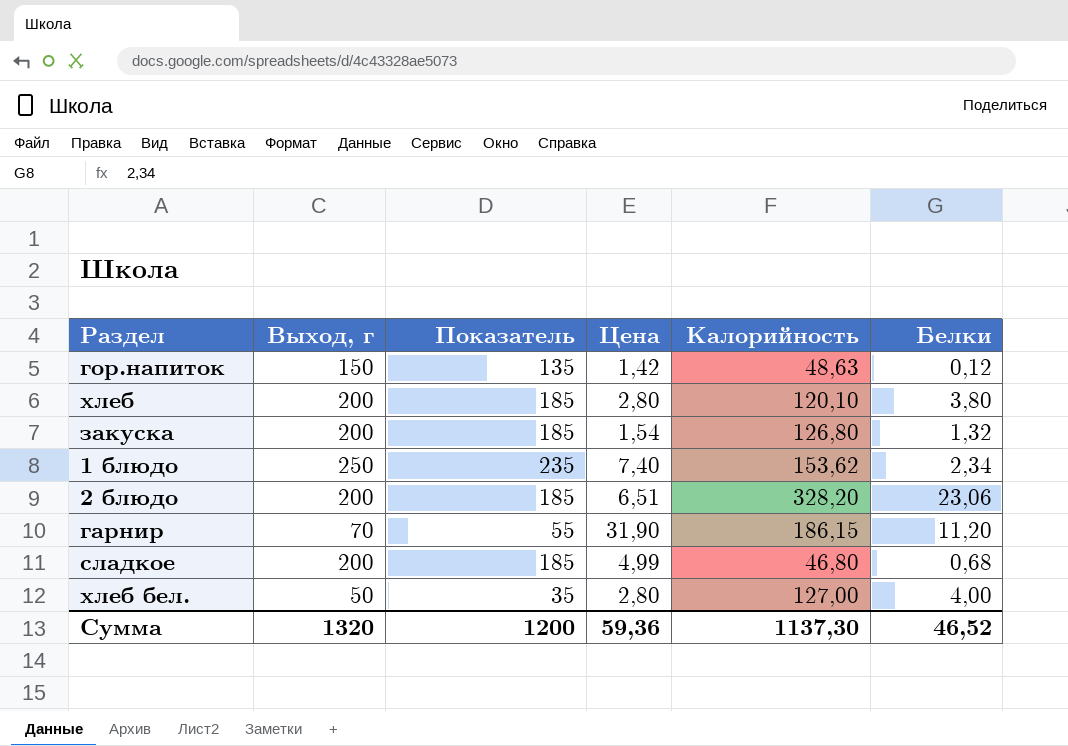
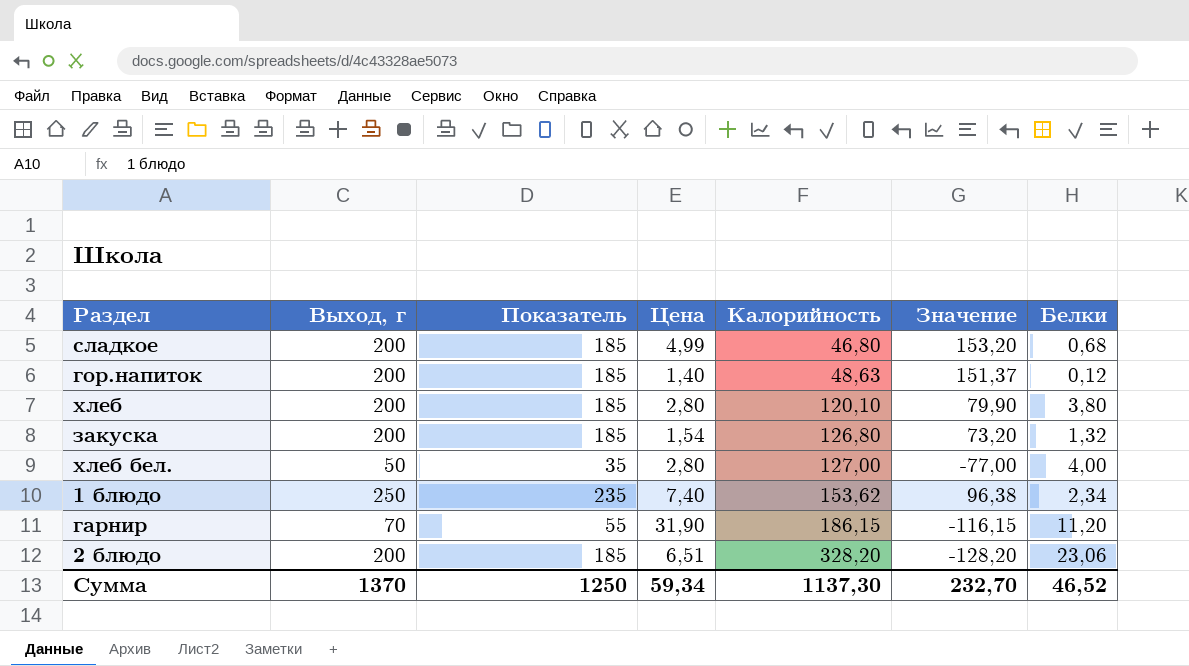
row order: none -> Калорийность ascending
column Значение | formula: none -> [Выход, г] - [Калорийность]
гор.напиток | Выход, г: 150 -> 200
гор.напиток | Показатель: 135 -> 185
гор.напиток | Цена: 1,42 -> 1,40
Сумма | Выход, г: 1320 -> 1370
Сумма | Показатель: 1200 -> 1250
Сумма | Цена: 59,36 -> 59,34

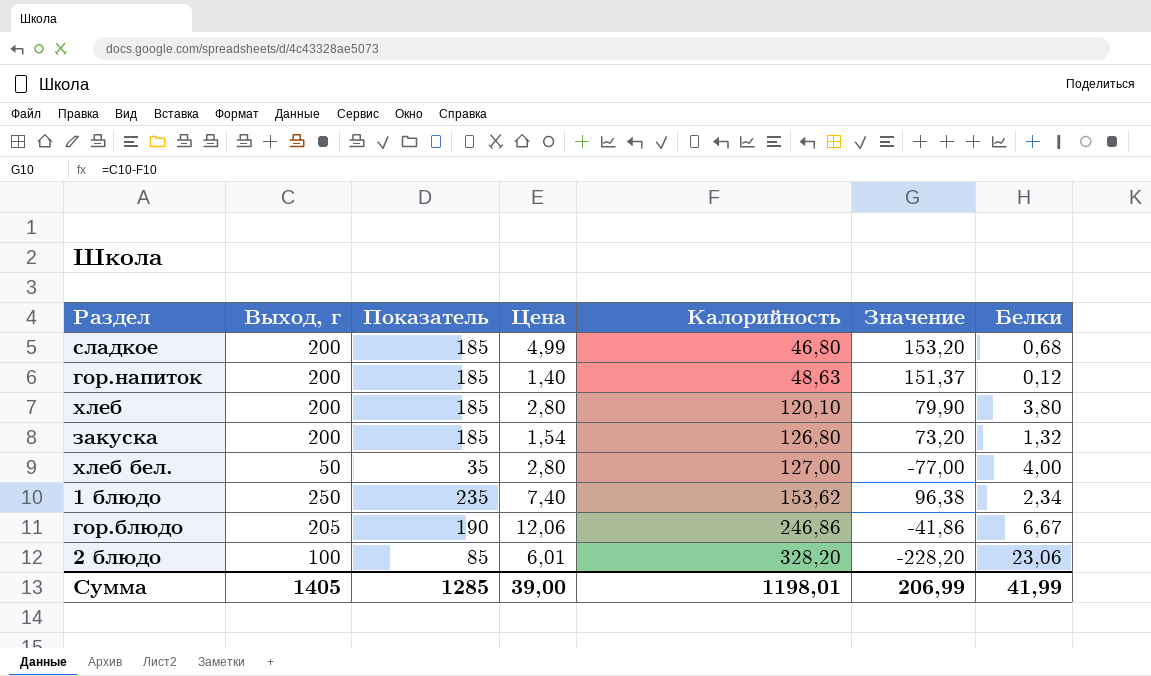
row гарнир: 70 | 55 | 31,90 | 186,15 | -116,15 | 11,20 -> none
row гор.блюдо: none -> 205 | 190 | 12,06 | 246,86 | -41,86 | 6,67
2 блюдо | Выход, г: 200 -> 100
2 блюдо | Показатель: 185 -> 85
2 блюдо | Цена: 6,51 -> 6,01
2 блюдо | Значение: -128,20 -> -228,20
Сумма | Выход, г: 1370 -> 1405
Сумма | Показатель: 1250 -> 1285
Сумма | Цена: 59,34 -> 39,00
Сумма | Калорийность: 1137,30 -> 1198,01
Сумма | Значение: 232,70 -> 206,99
Сумма | Белки: 46,52 -> 41,99

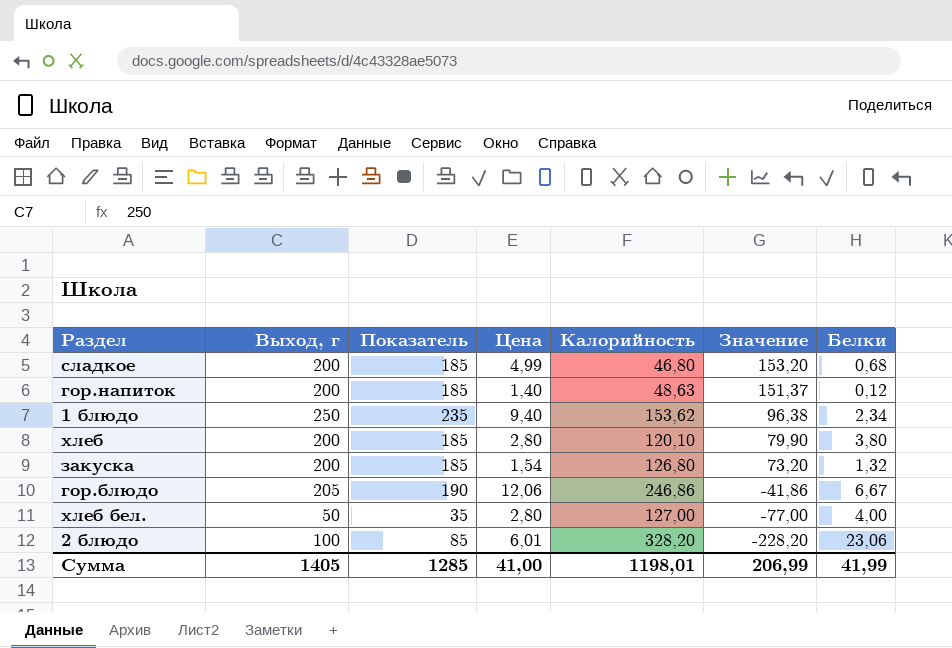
row order: Калорийность ascending -> Значение descending
1 блюдо | Цена: 7,40 -> 9,40
Сумма | Цена: 39,00 -> 41,00

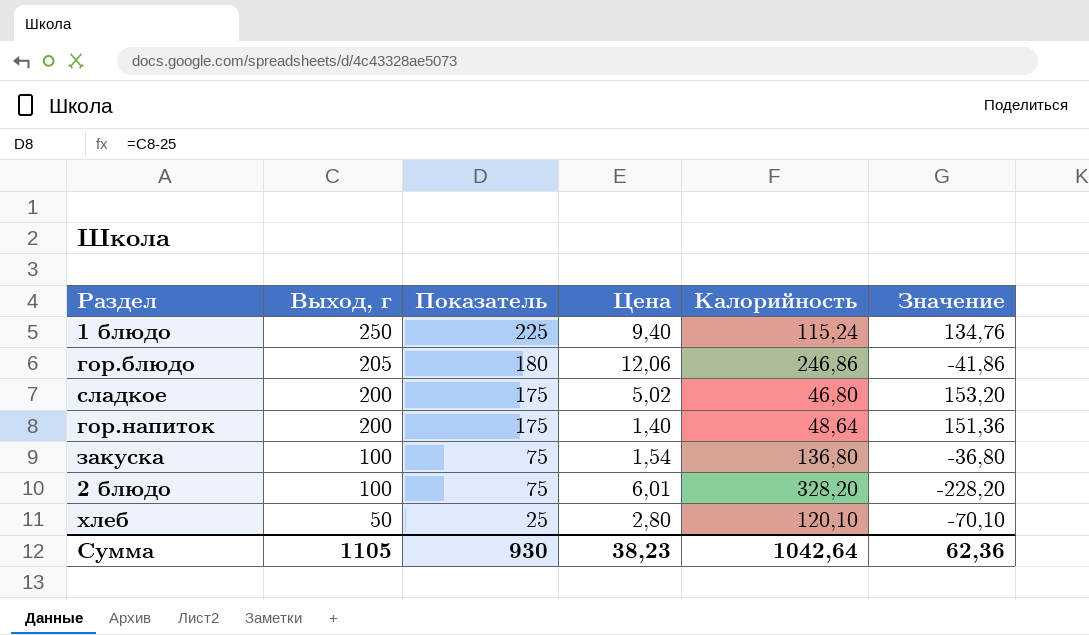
row order: Значение descending -> Выход, г descending
column Белки | position: 7 -> none
column Показатель | formula: [Выход, г] - 15 -> [Выход, г] - 25
row хлеб бел.: 50 | 35 | 2,80 | 127,00 | -77,00 | 4,00 -> none
1 блюдо | Калорийность: 153,62 -> 115,24
1 блюдо | Значение: 96,38 -> 134,76
сладкое | Цена: 4,99 -> 5,02
гор.напиток | Калорийность: 48,63 -> 48,64
гор.напиток | Значение: 151,37 -> 151,36
закуска | Выход, г: 200 -> 100
закуска | Калорийность: 126,80 -> 136,80
закуска | Значение: 73,20 -> -36,80
хлеб | Выход, г: 200 -> 50
хлеб | Значение: 79,90 -> -70,10
Сумма | Выход, г: 1405 -> 1105
Сумма | Показатель: 1285 -> 930
Сумма | Цена: 41,00 -> 38,23
Сумма | Калорийность: 1198,01 -> 1042,64
Сумма | Значение: 206,99 -> 62,36

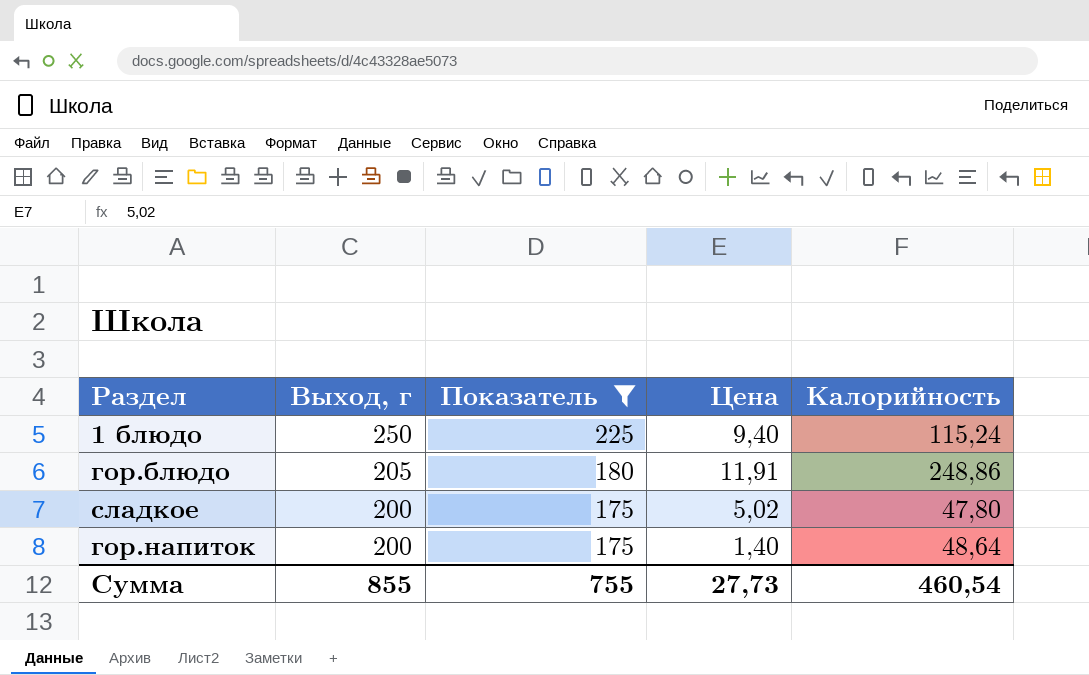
filter: none -> Показатель >= 175
column Значение | formula: [Выход, г] - [Калорийность] -> none
гор.блюдо | Цена: 12,06 -> 11,91
гор.блюдо | Калорийность: 246,86 -> 248,86
сладкое | Калорийность: 46,80 -> 47,80
Сумма | Выход, г: 1105 -> 855
Сумма | Показатель: 930 -> 755
Сумма | Цена: 38,23 -> 27,73
Сумма | Калорийность: 1042,64 -> 460,54

